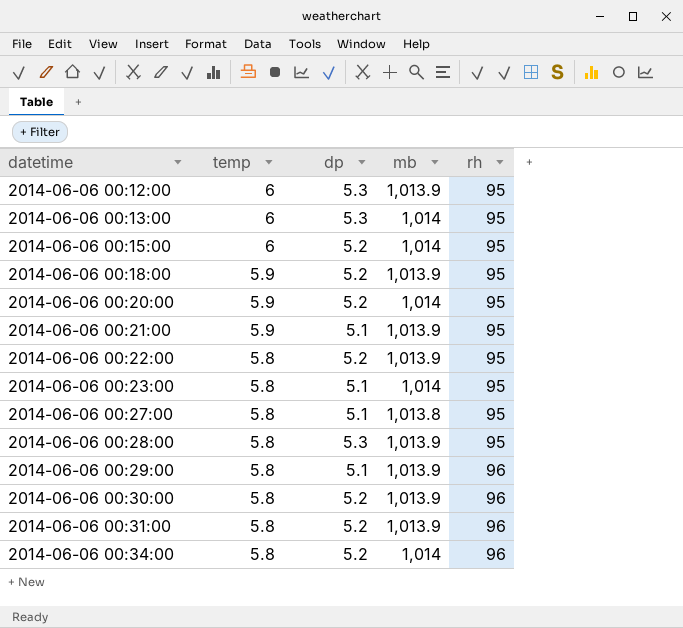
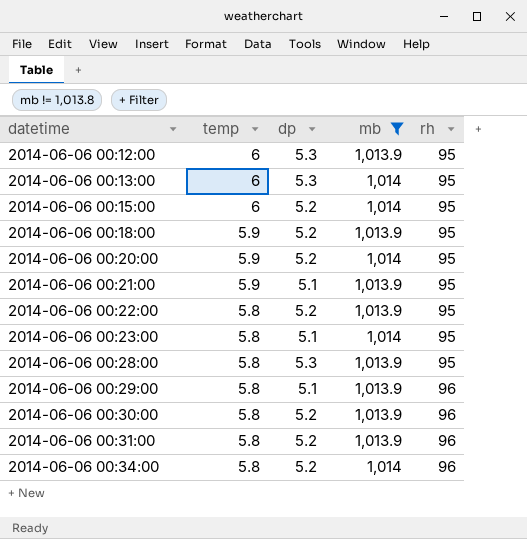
filter: none -> mb != 1,013.8

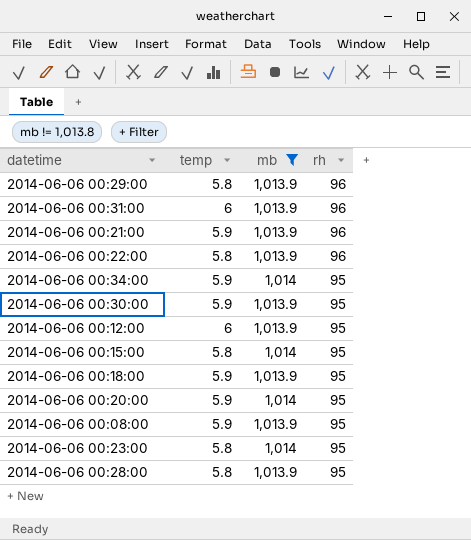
row order: datetime ascending -> rh descending
column dp | position: 3 -> none
row 2014-06-06 00:13:00: 6 | 5.3 | 1,014 | 95 -> none
2014-06-06 00:31:00 | temp: 5.8 -> 6
2014-06-06 00:21:00 | rh: 95 -> 96
2014-06-06 00:22:00 | rh: 95 -> 96
2014-06-06 00:34:00 | temp: 5.8 -> 5.9
2014-06-06 00:34:00 | rh: 96 -> 95
2014-06-06 00:30:00 | temp: 5.8 -> 5.9
2014-06-06 00:30:00 | rh: 96 -> 95
2014-06-06 00:15:00 | temp: 6 -> 5.8
row 2014-06-06 00:08:00: none -> 5.9 | 1,013.9 | 95

